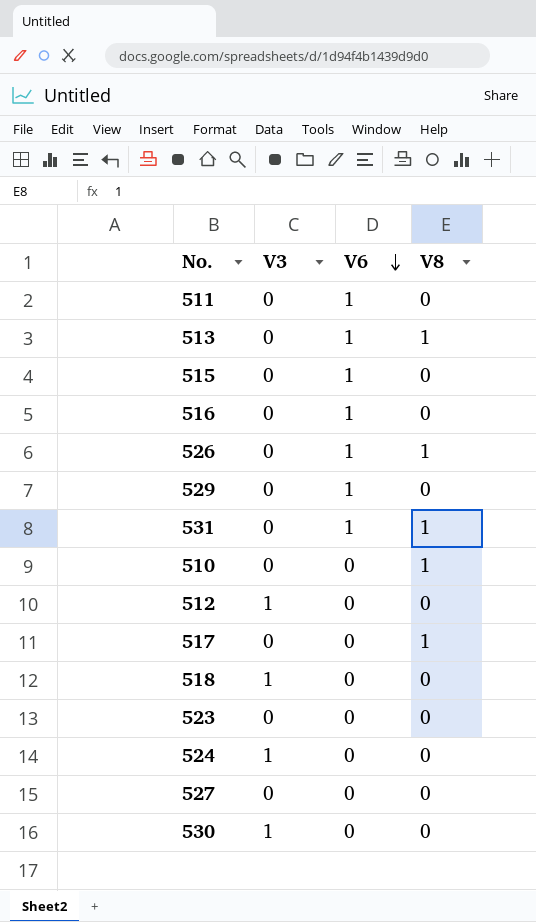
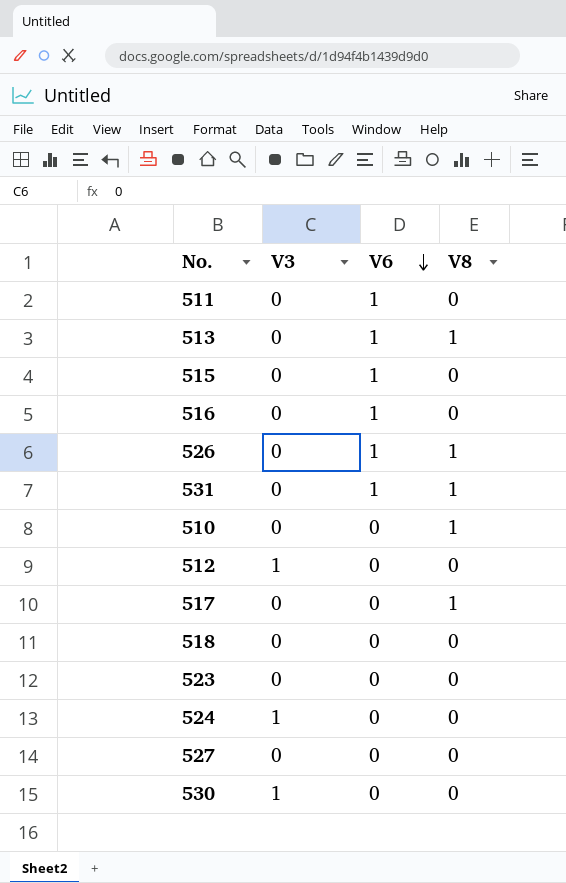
row 529: 0 | 1 | 0 -> none
518 | V3: 1 -> 0

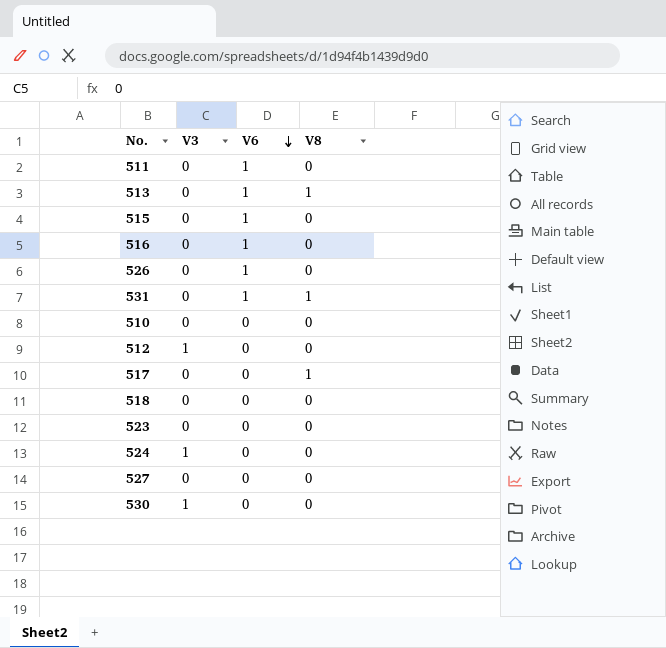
526 | V8: 1 -> 0
510 | V8: 1 -> 0

